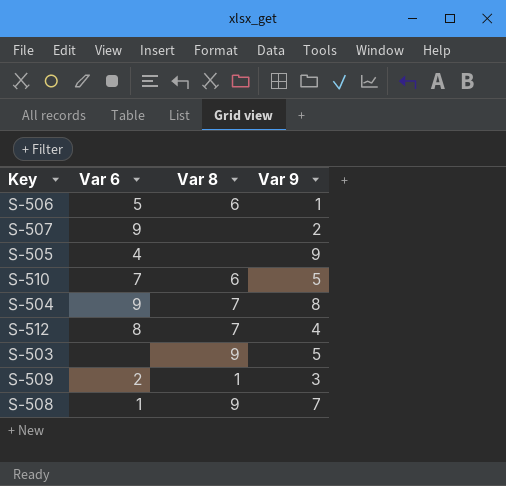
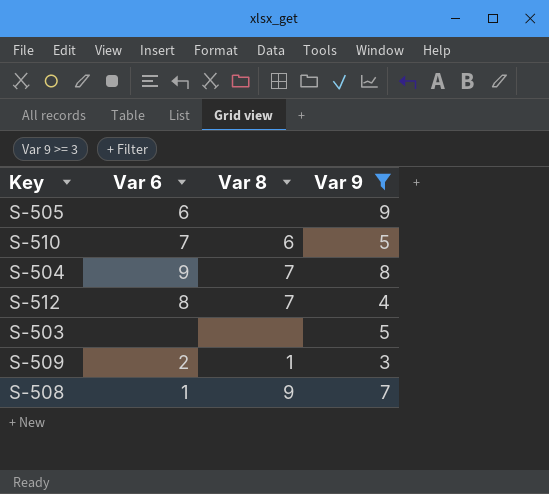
filter: none -> Var 9 >= 3
S-505 | Var 6: 4 -> 6
S-503 | Var 8: 9 -> none

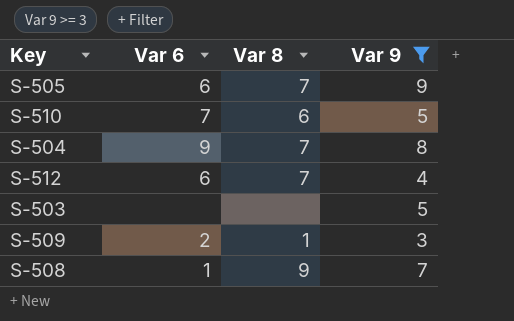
S-505 | Var 8: none -> 7
S-512 | Var 6: 8 -> 6

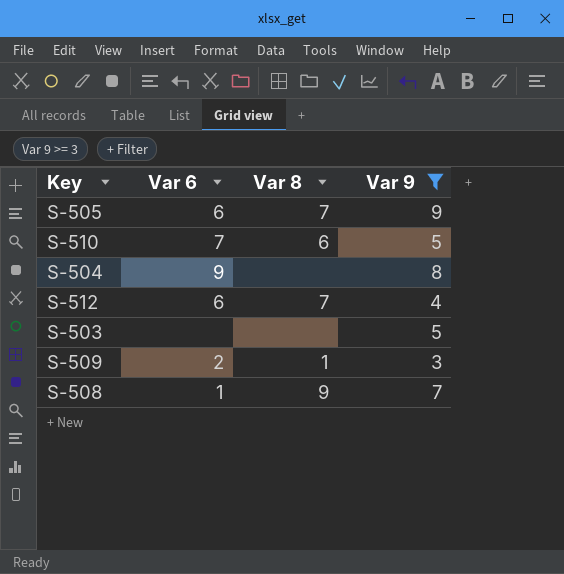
S-504 | Var 8: 7 -> none

